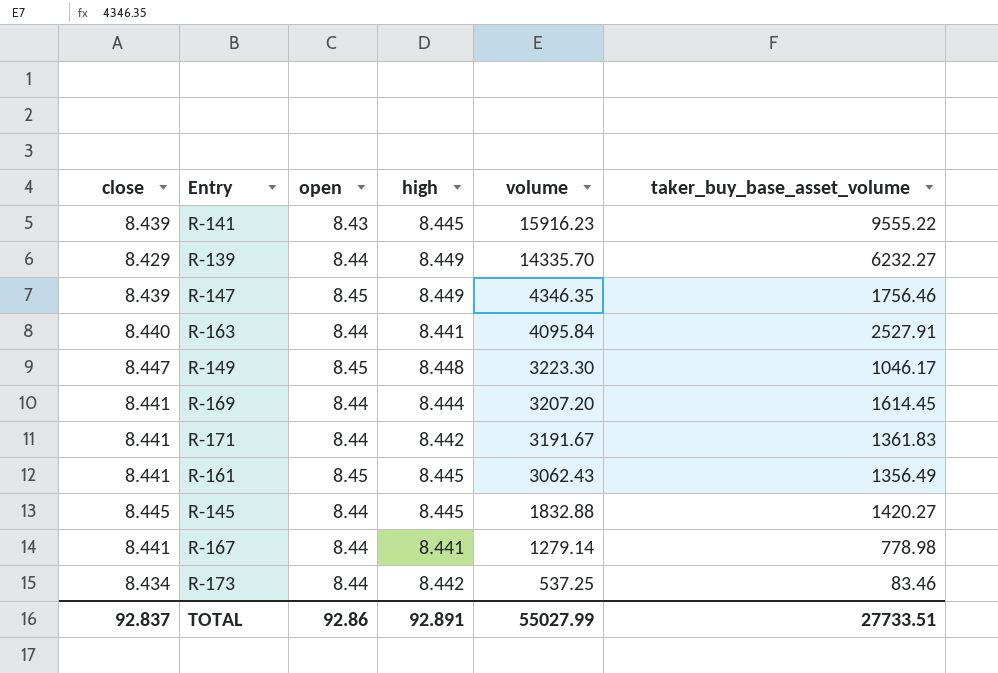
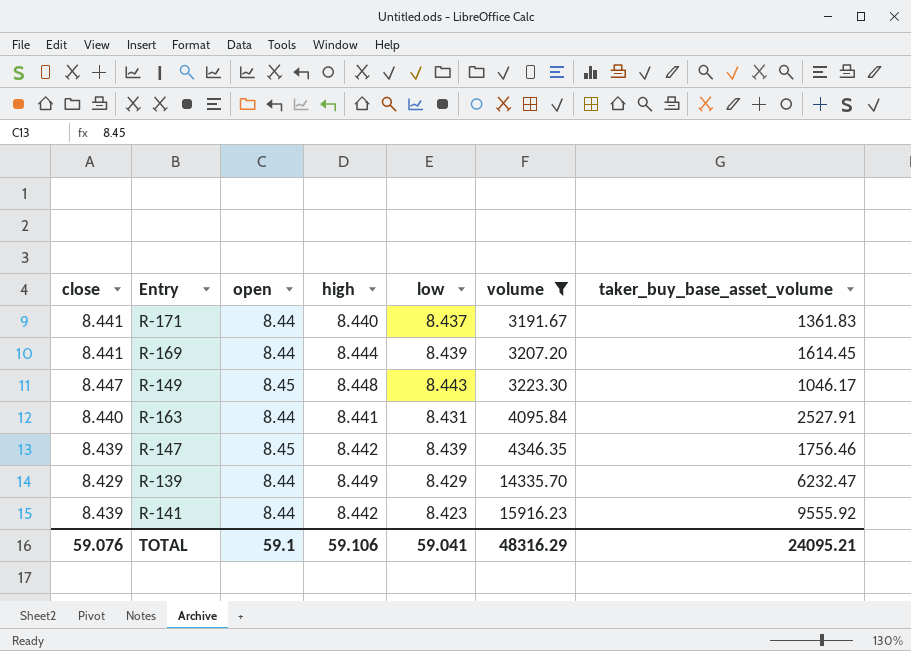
filter: none -> volume >= 3191.67
row order: volume descending -> volume ascending
column low | position: none -> 5
R-171 | high: 8.442 -> 8.440
R-147 | high: 8.449 -> 8.442
R-139 | taker_buy_base_asset_volume: 6232.27 -> 6232.47
R-141 | open: 8.43 -> 8.44
R-141 | high: 8.445 -> 8.442
R-141 | taker_buy_base_asset_volume: 9555.22 -> 9555.92
TOTAL | close: 92.837 -> 59.076
TOTAL | open: 92.86 -> 59.1
TOTAL | high: 92.891 -> 59.106
TOTAL | volume: 55027.99 -> 48316.29
TOTAL | taker_buy_base_asset_volume: 27733.51 -> 24095.21

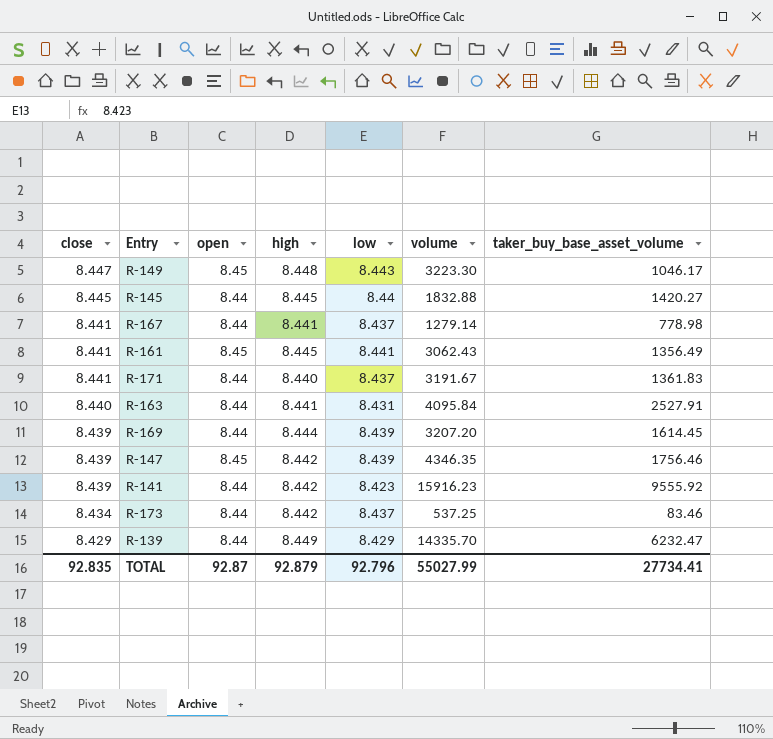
filter: volume >= 3191.67 -> none
row order: volume ascending -> close descending
R-169 | close: 8.441 -> 8.439
TOTAL | close: 59.076 -> 92.835
TOTAL | open: 59.1 -> 92.87
TOTAL | high: 59.106 -> 92.879
TOTAL | low: 59.041 -> 92.796
TOTAL | volume: 48316.29 -> 55027.99
TOTAL | taker_buy_base_asset_volume: 24095.21 -> 27734.41

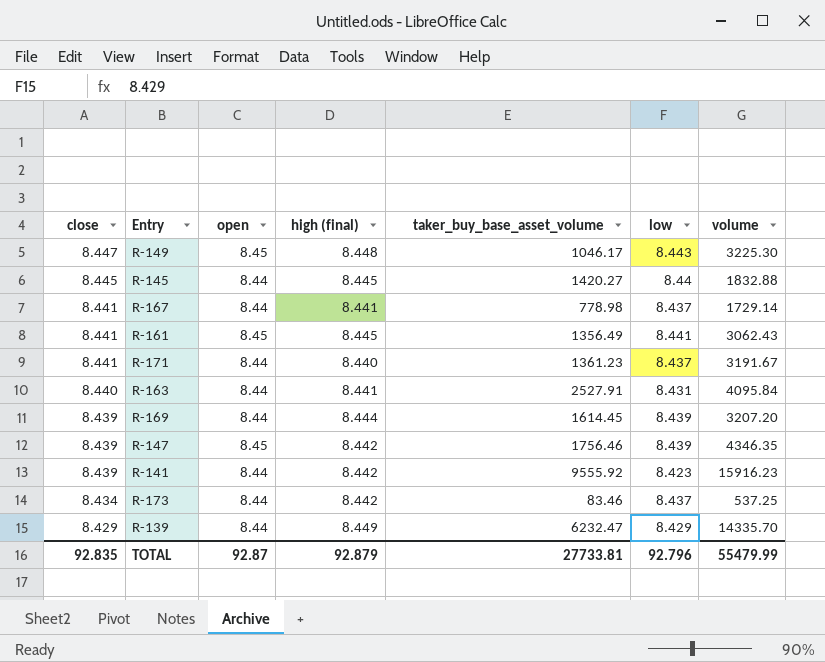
column name: high -> high (final)
column taker_buy_base_asset_volume | position: 7 -> 5
R-149 | volume: 3223.30 -> 3225.30
R-167 | volume: 1279.14 -> 1729.14
R-171 | taker_buy_base_asset_volume: 1361.83 -> 1361.23
TOTAL | taker_buy_base_asset_volume: 27734.41 -> 27733.81
TOTAL | volume: 55027.99 -> 55479.99

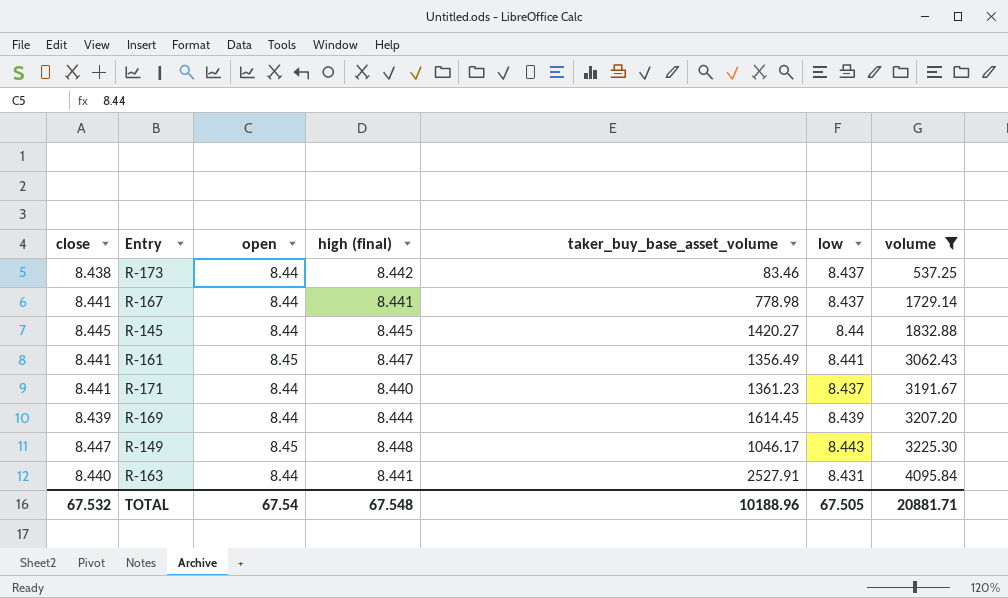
filter: none -> volume <= 4095.84
row order: close descending -> volume ascending
R-173 | close: 8.434 -> 8.438
R-161 | high (final): 8.445 -> 8.447
TOTAL | close: 92.835 -> 67.532
TOTAL | open: 92.87 -> 67.54
TOTAL | high (final): 92.879 -> 67.548
TOTAL | taker_buy_base_asset_volume: 27733.81 -> 10188.96
TOTAL | low: 92.796 -> 67.505
TOTAL | volume: 55479.99 -> 20881.71

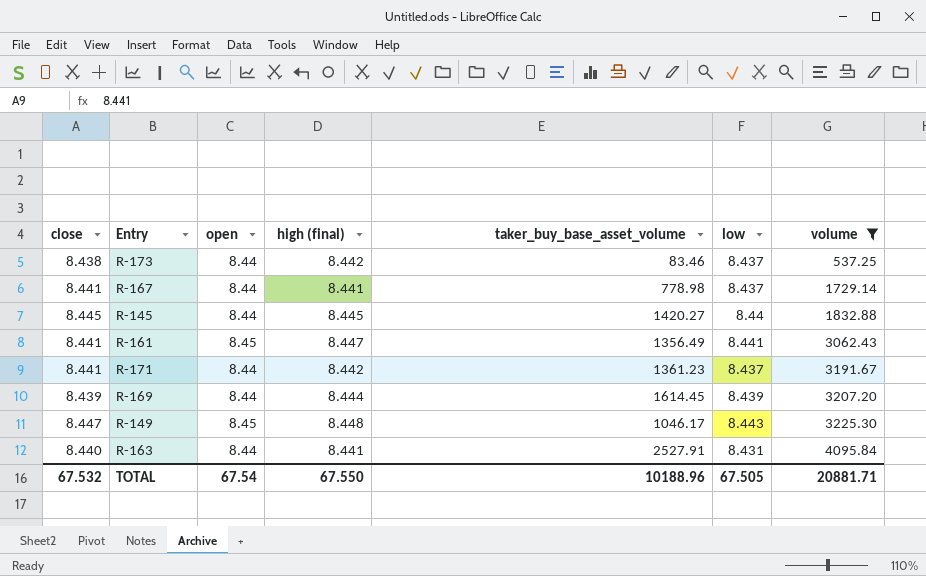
R-171 | high (final): 8.440 -> 8.442
TOTAL | high (final): 67.548 -> 67.550

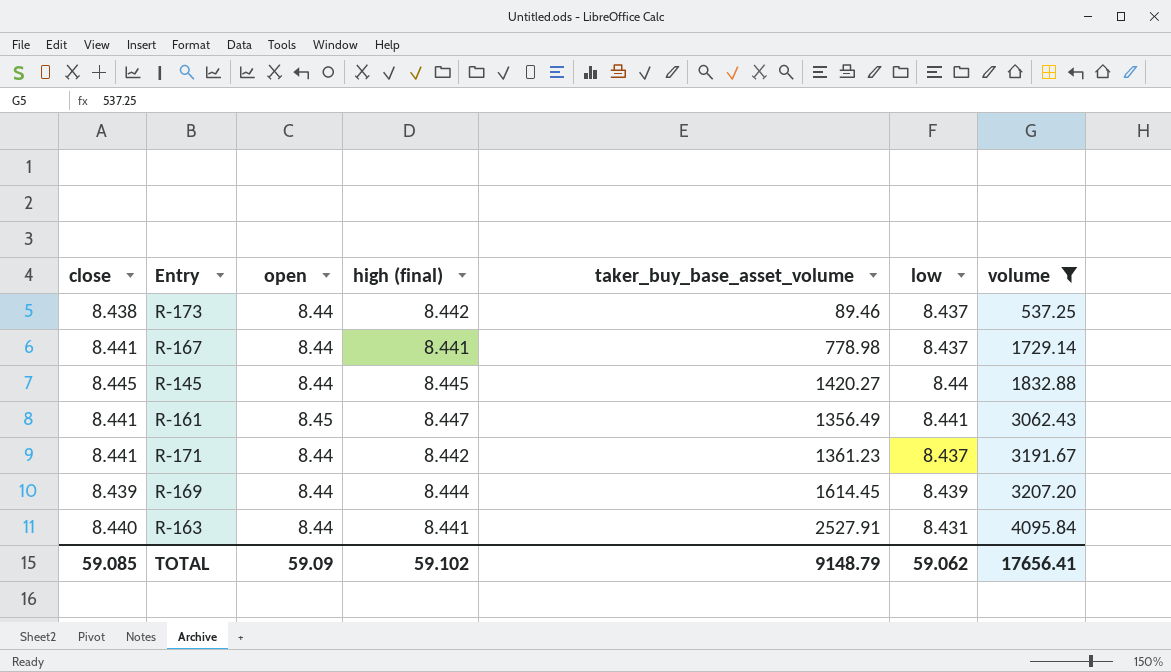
row R-149: 8.447 | 8.45 | 8.448 | 1046.17 | 8.443 | 3225.30 -> none
R-173 | taker_buy_base_asset_volume: 83.46 -> 89.46
TOTAL | close: 67.532 -> 59.085
TOTAL | open: 67.54 -> 59.09
TOTAL | high (final): 67.550 -> 59.102
TOTAL | taker_buy_base_asset_volume: 10188.96 -> 9148.79
TOTAL | low: 67.505 -> 59.062
TOTAL | volume: 20881.71 -> 17656.41

